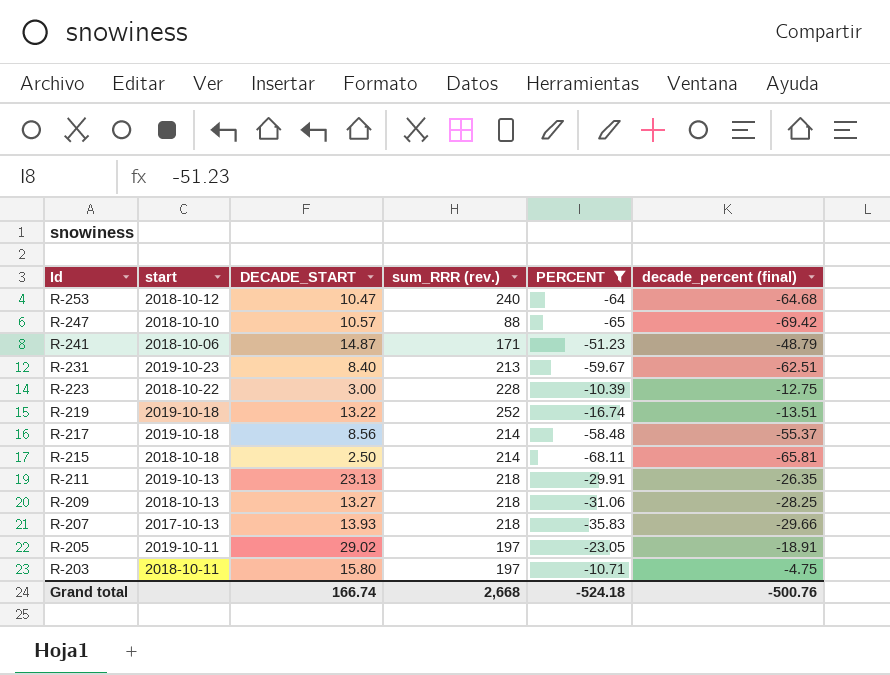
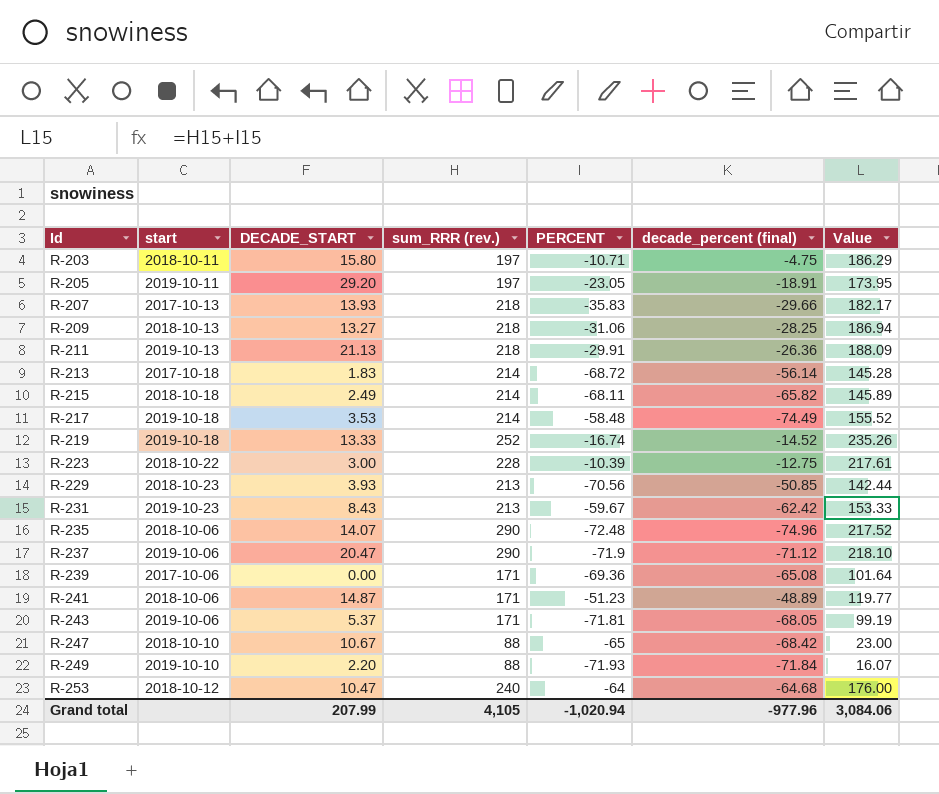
filter: PERCENT >= -68.11 -> none
row order: Id descending -> Id ascending
column Value | formula: none -> [sum_RRR (rev.)] + [PERCENT]
R-205 | DECADE_START: 29.02 -> 29.20
R-211 | DECADE_START: 23.13 -> 21.13
R-211 | decade_percent (final): -26.35 -> -26.36
R-215 | DECADE_START: 2.50 -> 2.49
R-215 | decade_percent (final): -65.81 -> -65.82
R-217 | DECADE_START: 8.56 -> 3.53
R-217 | decade_percent (final): -55.37 -> -74.49
R-219 | DECADE_START: 13.22 -> 13.33
R-219 | decade_percent (final): -13.51 -> -14.52
R-231 | DECADE_START: 8.40 -> 8.43
R-231 | decade_percent (final): -62.51 -> -62.42
R-241 | decade_percent (final): -48.79 -> -48.89
R-247 | DECADE_START: 10.57 -> 10.67
R-247 | decade_percent (final): -69.42 -> -68.42
Grand total | DECADE_START: 166.74 -> 207.99
Grand total | sum_RRR (rev.): 2,668 -> 4,105
Grand total | PERCENT: -524.18 -> -1,020.94
Grand total | decade_percent (final): -500.76 -> -977.96

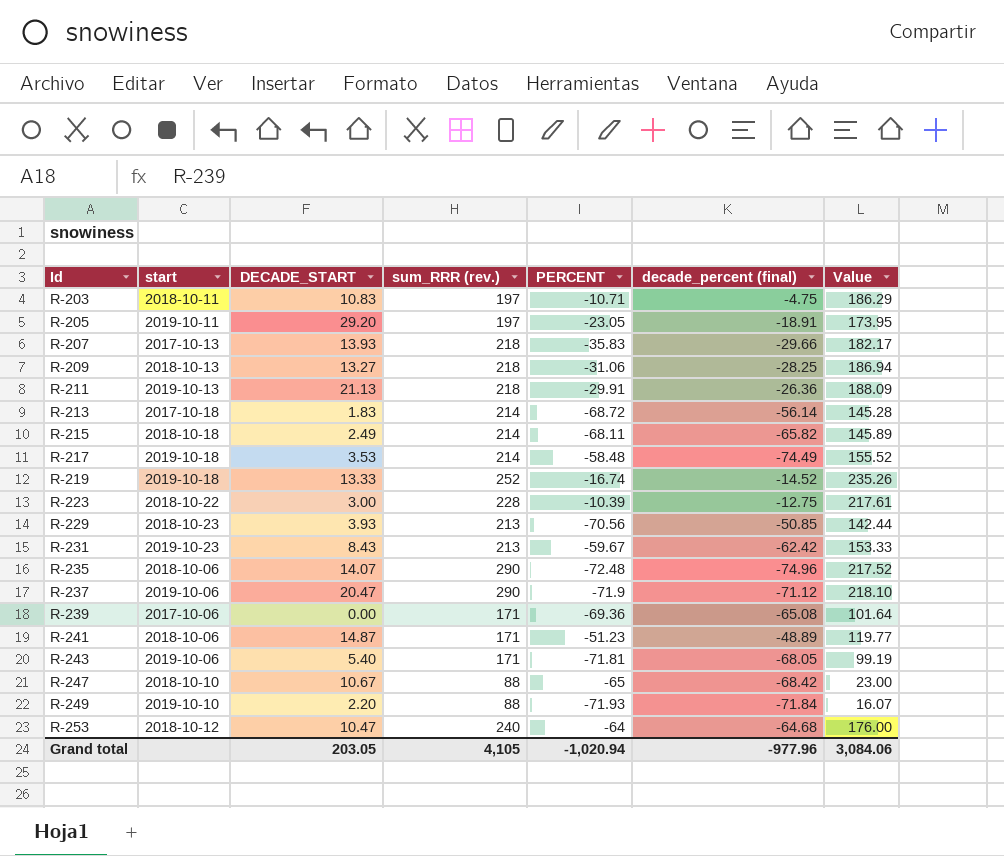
R-203 | DECADE_START: 15.80 -> 10.83
R-243 | DECADE_START: 5.37 -> 5.40
Grand total | DECADE_START: 207.99 -> 203.05

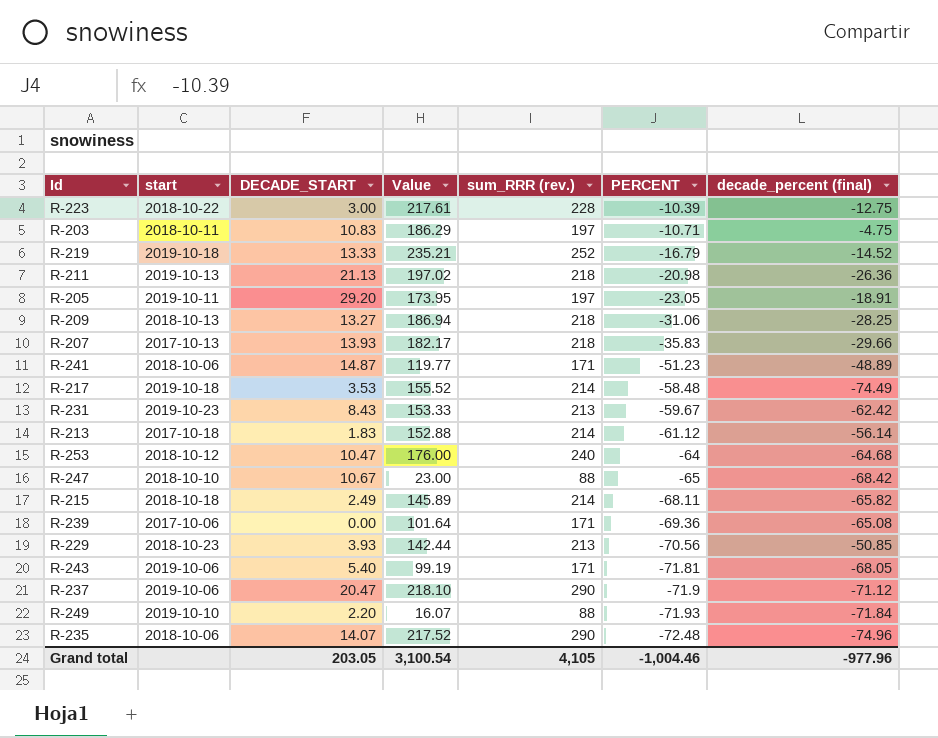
row order: Id ascending -> PERCENT descending
column Value | position: 7 -> 4
R-219 | Value: 235.26 -> 235.21
R-219 | PERCENT: -16.74 -> -16.79
R-211 | Value: 188.09 -> 197.02
R-211 | PERCENT: -29.91 -> -20.98
R-213 | Value: 145.28 -> 152.88
R-213 | PERCENT: -68.72 -> -61.12
Grand total | Value: 3,084.06 -> 3,100.54
Grand total | PERCENT: -1,020.94 -> -1,004.46

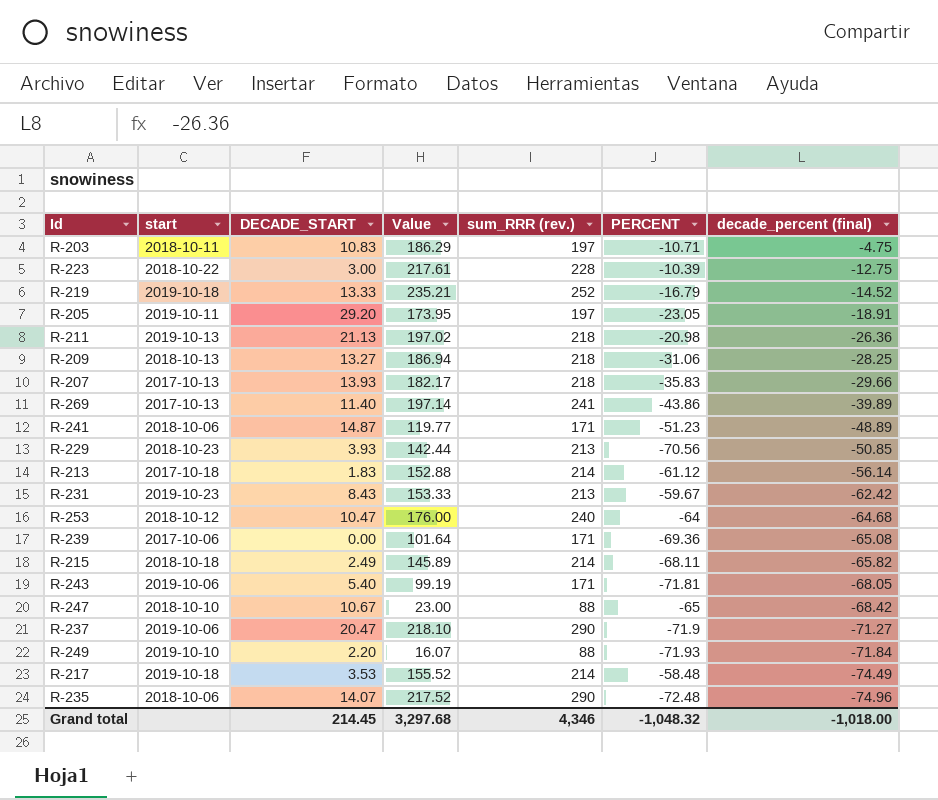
row order: PERCENT descending -> decade_percent (final) descending
row R-269: none -> 2017-10-13 | 11.40 | 197.14 | 241 | -43.86 | -39.89
R-237 | decade_percent (final): -71.12 -> -71.27
Grand total | DECADE_START: 203.05 -> 214.45
Grand total | Value: 3,100.54 -> 3,297.68
Grand total | sum_RRR (rev.): 4,105 -> 4,346
Grand total | PERCENT: -1,004.46 -> -1,048.32
Grand total | decade_percent (final): -977.96 -> -1,018.00

